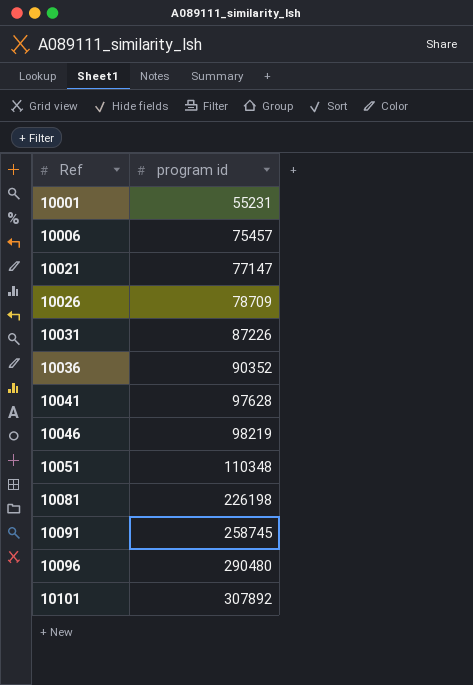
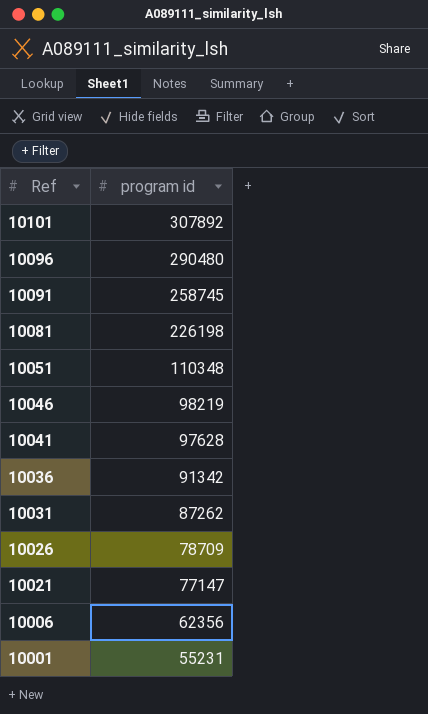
row order: Ref ascending -> Ref descending
10036 | program id: 90352 -> 91342
10031 | program id: 87226 -> 87262
10006 | program id: 75457 -> 62356

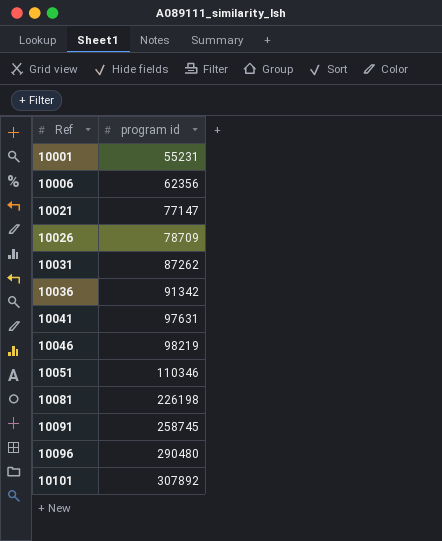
row order: Ref descending -> Ref ascending
10041 | program id: 97628 -> 97631
10051 | program id: 110348 -> 110346

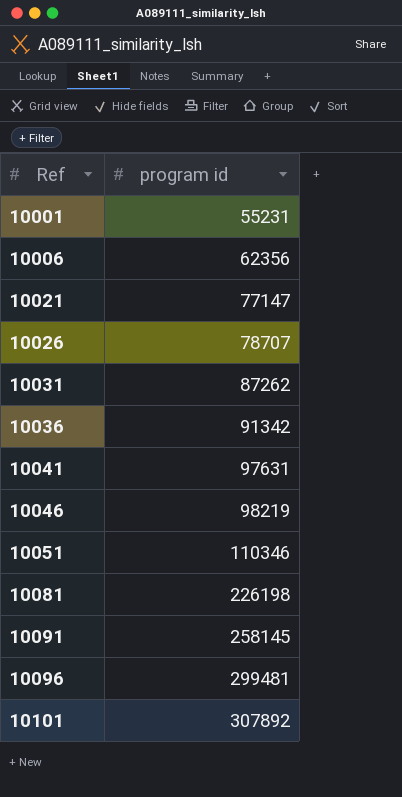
10026 | program id: 78709 -> 78707
10091 | program id: 258745 -> 258145
10096 | program id: 290480 -> 299481

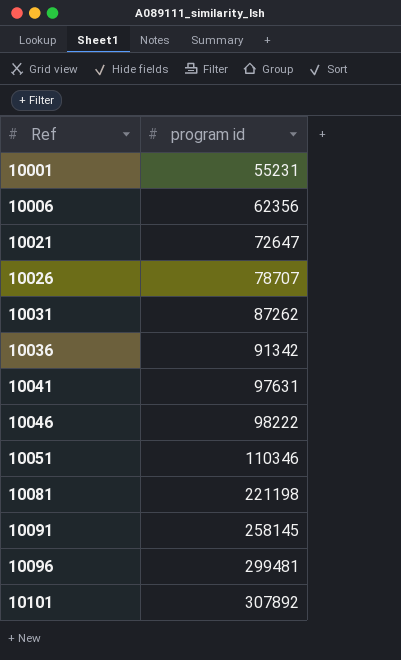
10021 | program id: 77147 -> 72647
10046 | program id: 98219 -> 98222
10081 | program id: 226198 -> 221198

